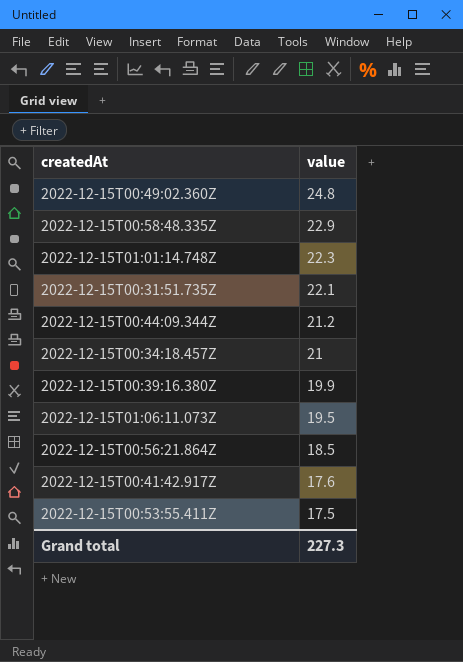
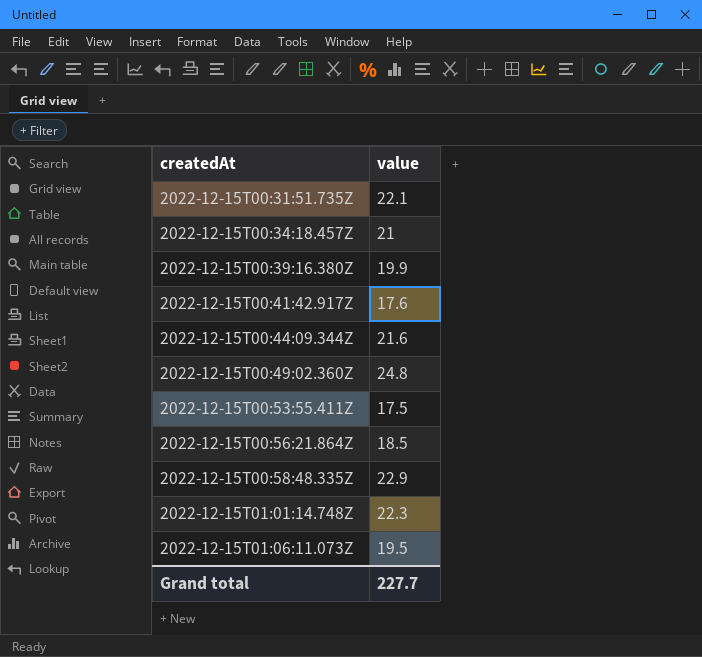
row order: value descending -> createdAt ascending
2022-12-15T00:44:09.344Z | value: 21.2 -> 21.6
Grand total | value: 227.3 -> 227.7

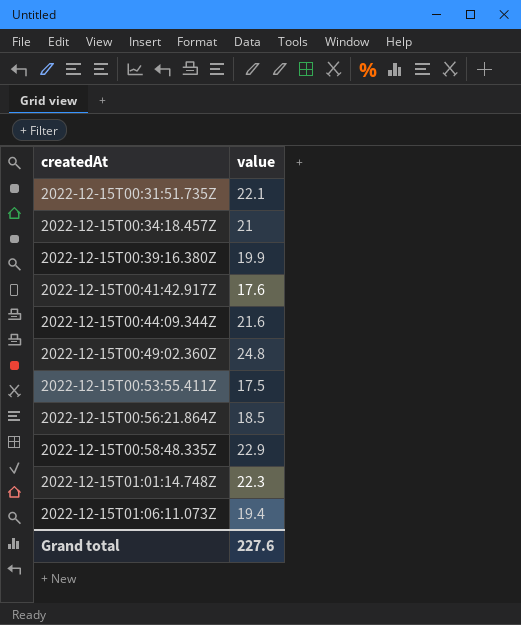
2022-12-15T01:06:11.073Z | value: 19.5 -> 19.4
Grand total | value: 227.7 -> 227.6

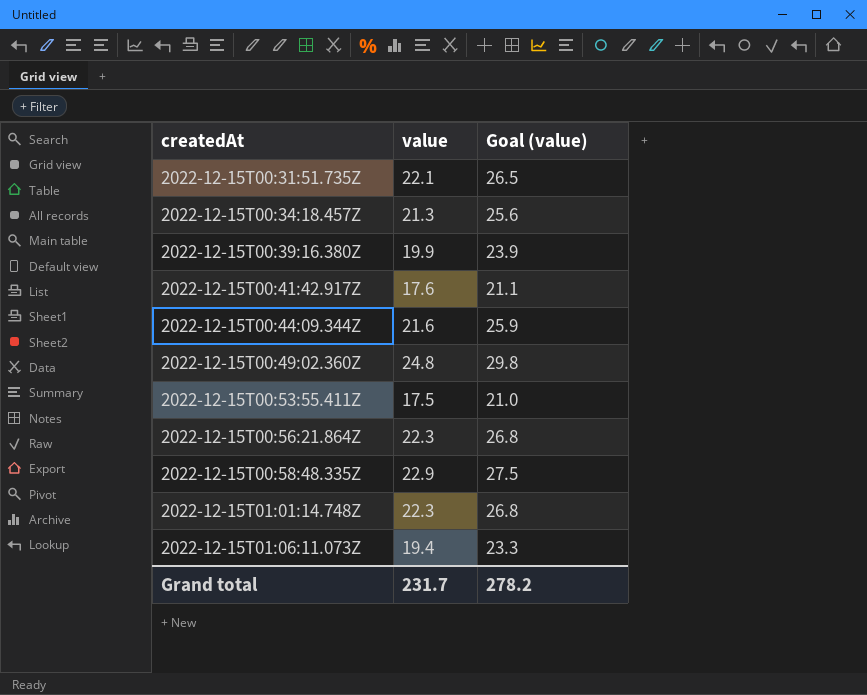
column Goal (value) | formula: none -> [value] * 1.2
2022-12-15T00:34:18.457Z | value: 21 -> 21.3
2022-12-15T00:56:21.864Z | value: 18.5 -> 22.3
Grand total | value: 227.6 -> 231.7

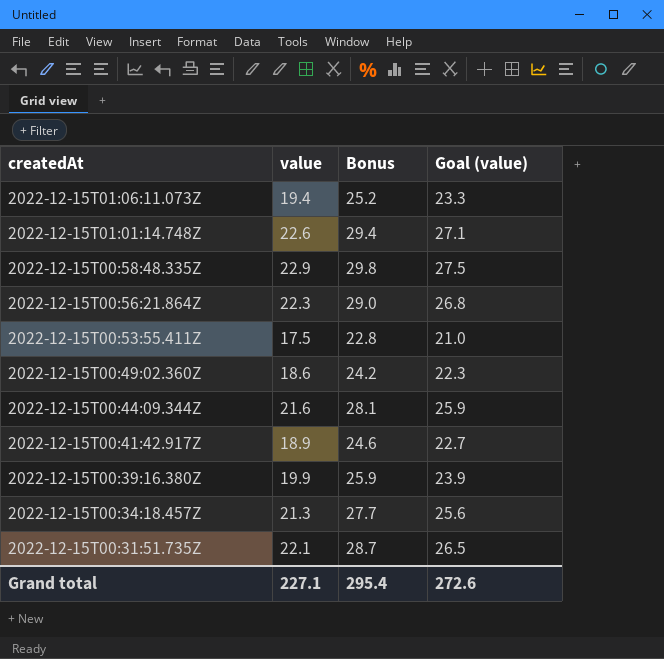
row order: createdAt ascending -> createdAt descending
column Bonus | formula: none -> [value] * 1.3
2022-12-15T01:01:14.748Z | value: 22.3 -> 22.6
2022-12-15T01:01:14.748Z | Goal (value): 26.8 -> 27.1
2022-12-15T00:49:02.360Z | value: 24.8 -> 18.6
2022-12-15T00:49:02.360Z | Goal (value): 29.8 -> 22.3
2022-12-15T00:41:42.917Z | value: 17.6 -> 18.9
2022-12-15T00:41:42.917Z | Goal (value): 21.1 -> 22.7
Grand total | value: 231.7 -> 227.1
Grand total | Goal (value): 278.2 -> 272.6

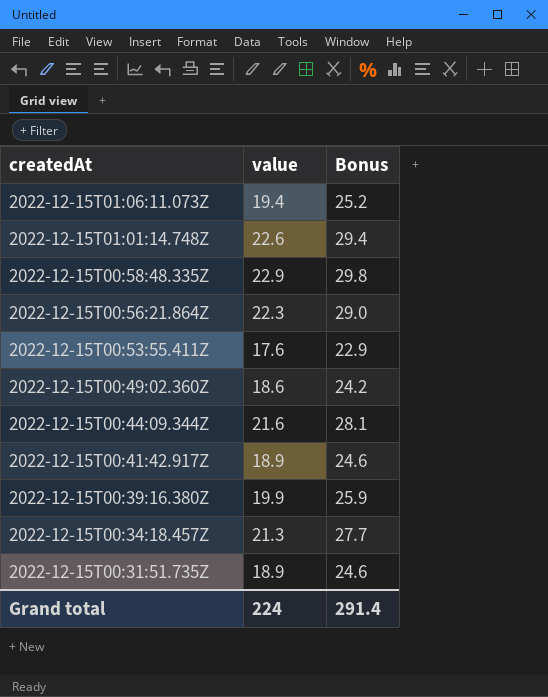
column Goal (value) | formula: [value] * 1.2 -> none
2022-12-15T00:53:55.411Z | value: 17.5 -> 17.6
2022-12-15T00:53:55.411Z | Bonus: 22.8 -> 22.9
2022-12-15T00:31:51.735Z | value: 22.1 -> 18.9
2022-12-15T00:31:51.735Z | Bonus: 28.7 -> 24.6
Grand total | value: 227.1 -> 224
Grand total | Bonus: 295.4 -> 291.4

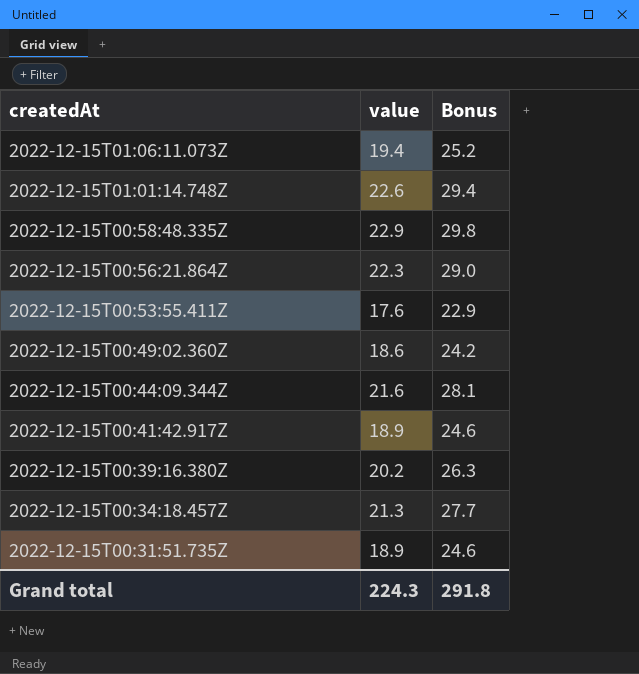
2022-12-15T00:39:16.380Z | value: 19.9 -> 20.2
2022-12-15T00:39:16.380Z | Bonus: 25.9 -> 26.3
Grand total | value: 224 -> 224.3
Grand total | Bonus: 291.4 -> 291.8

